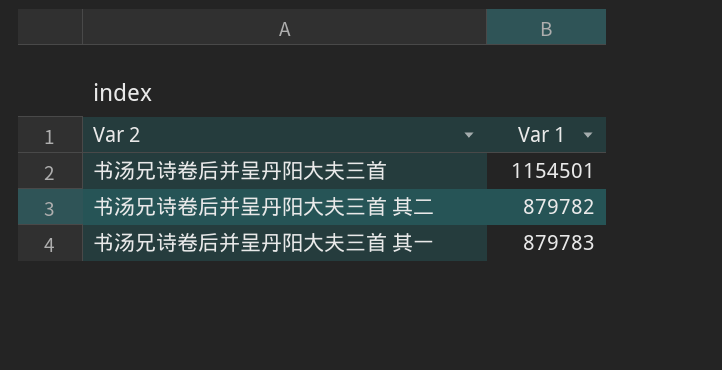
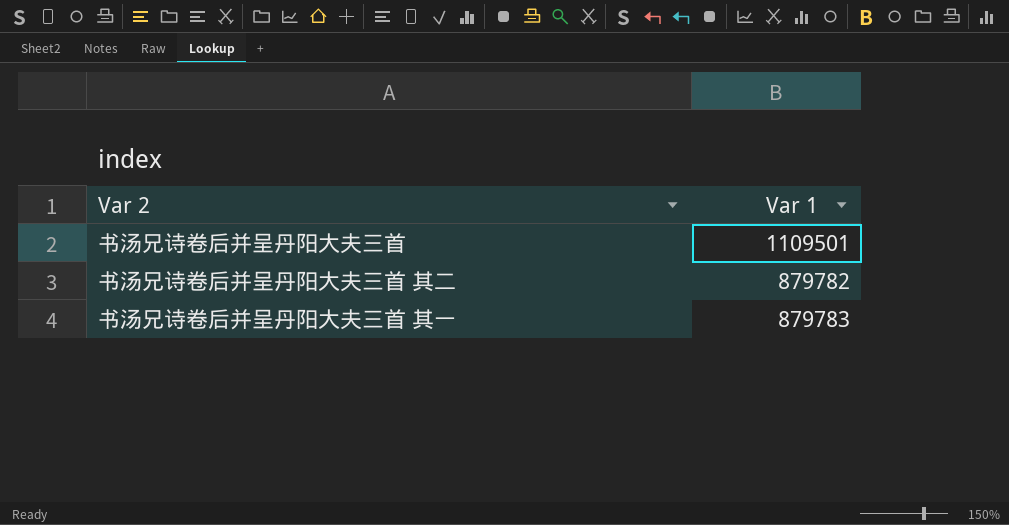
书汤兄诗卷后并呈丹阳大夫三首 | Var 1: 1154501 -> 1109501

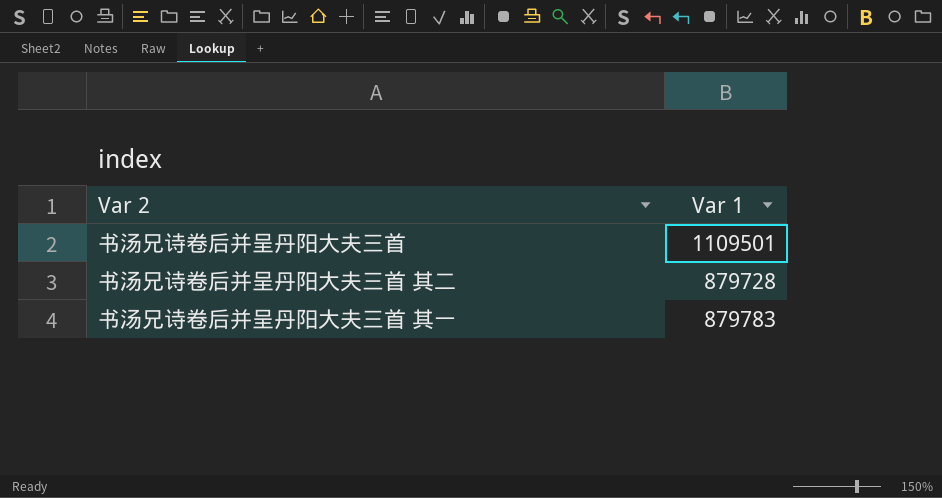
书汤兄诗卷后并呈丹阳大夫三首 其二 | Var 1: 879782 -> 879728

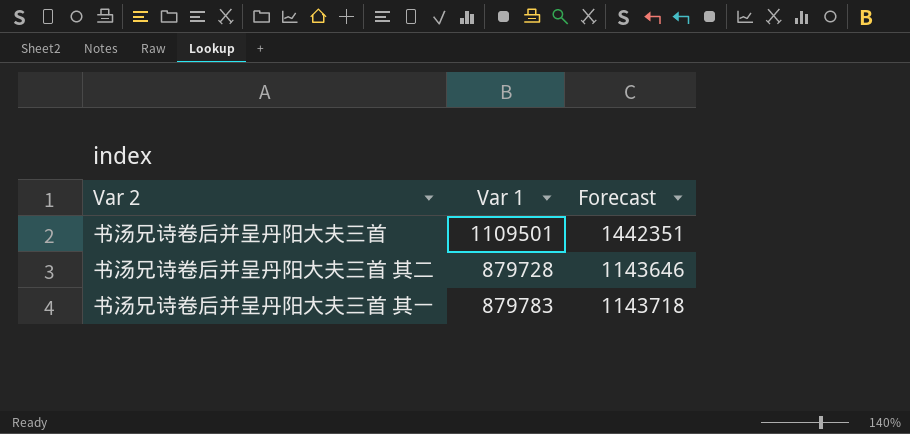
column Forecast | formula: none -> [Var 1] * 1.3

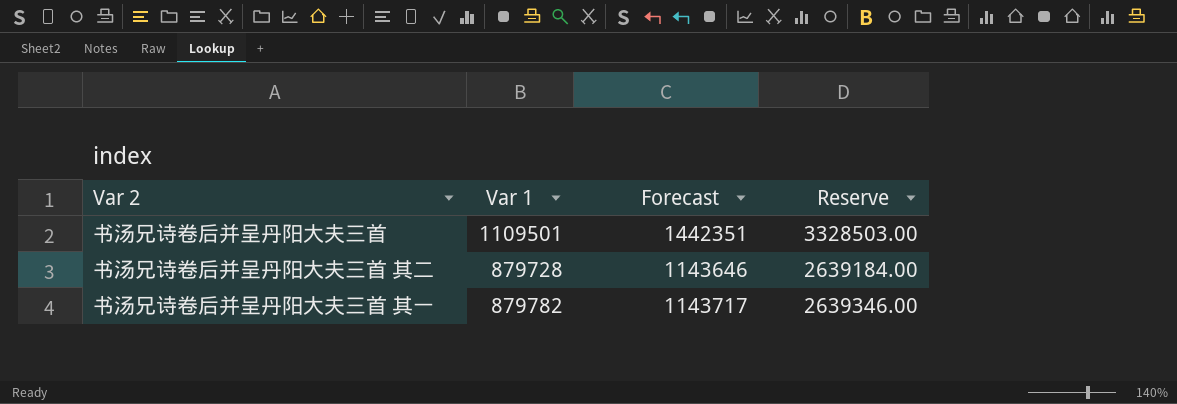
column Reserve | formula: none -> [Var 1] * 3
书汤兄诗卷后并呈丹阳大夫三首 其一 | Var 1: 879783 -> 879782
书汤兄诗卷后并呈丹阳大夫三首 其一 | Forecast: 1143718 -> 1143717

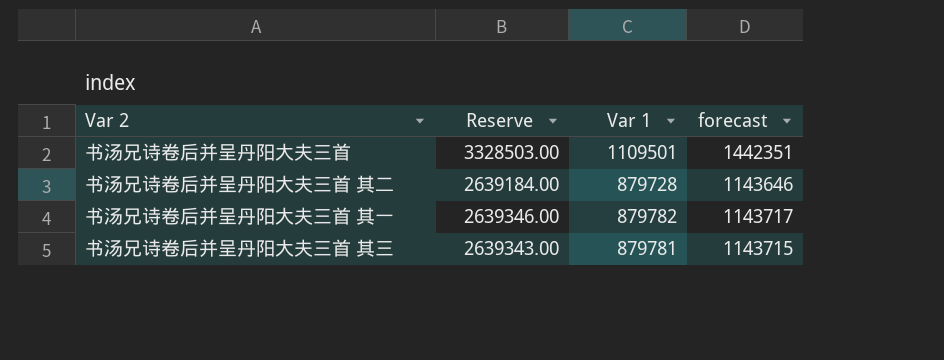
column Reserve | position: 4 -> 2
column name: Forecast -> forecast
row 书汤兄诗卷后并呈丹阳大夫三首 其三: none -> 2639343.00 | 879781 | 1143715

